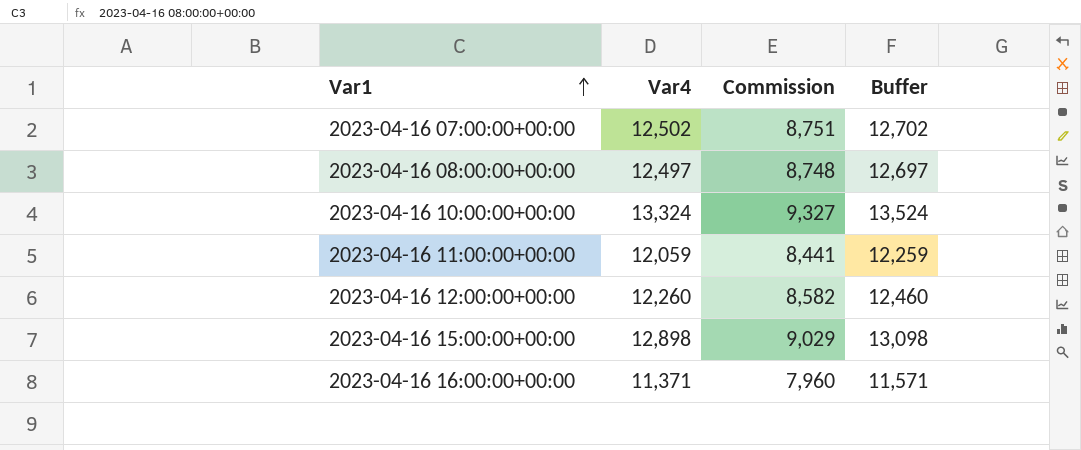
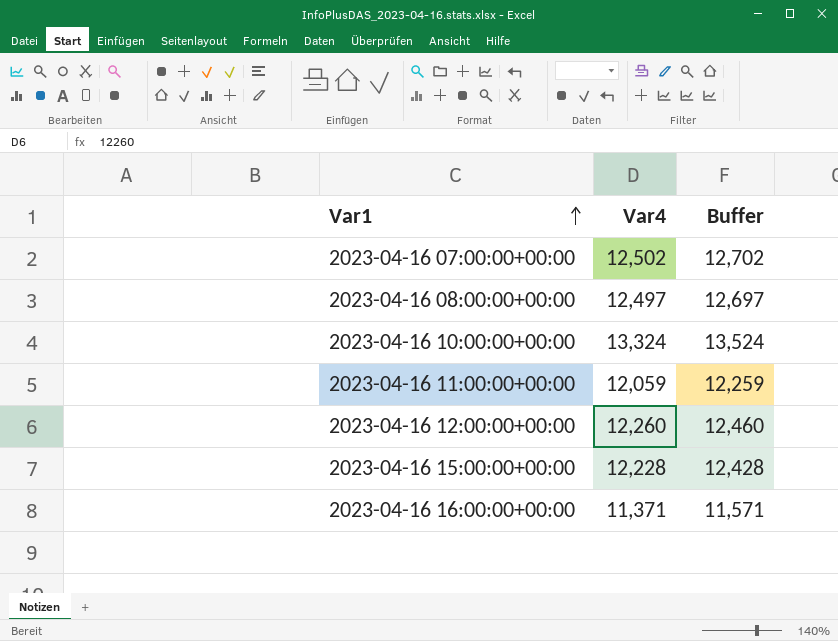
column Commission | formula: [Var4] * 0.7 -> none
2023-04-16 15:00:00+00:00 | Var4: 12,898 -> 12,228
2023-04-16 15:00:00+00:00 | Buffer: 13,098 -> 12,428

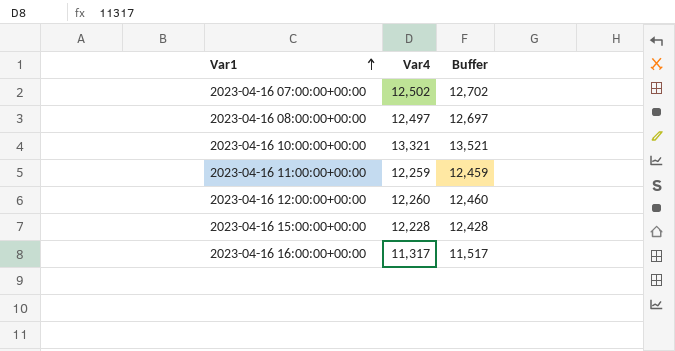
2023-04-16 10:00:00+00:00 | Var4: 13,324 -> 13,321
2023-04-16 10:00:00+00:00 | Buffer: 13,524 -> 13,521
2023-04-16 11:00:00+00:00 | Var4: 12,059 -> 12,259
2023-04-16 11:00:00+00:00 | Buffer: 12,259 -> 12,459
2023-04-16 16:00:00+00:00 | Var4: 11,371 -> 11,317
2023-04-16 16:00:00+00:00 | Buffer: 11,571 -> 11,517

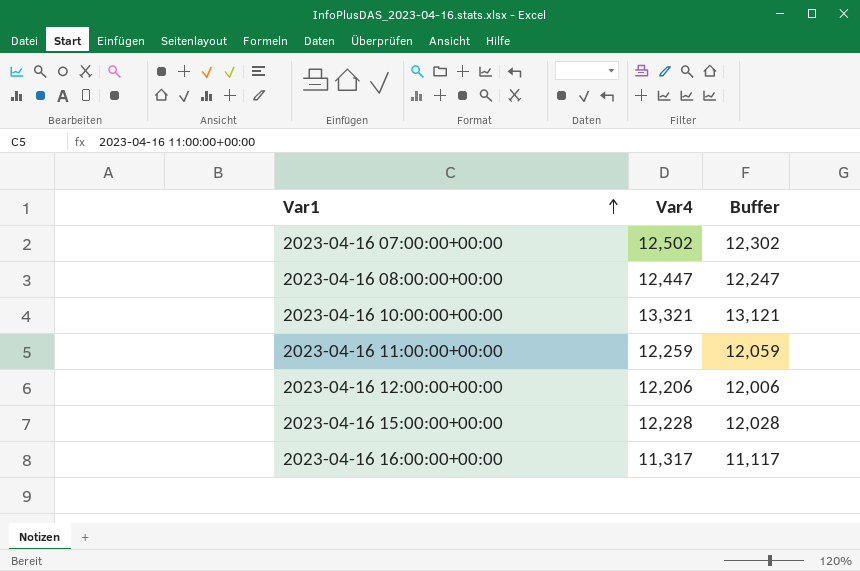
column Buffer | formula: [Var4] + 200 -> [Var4] - 200
2023-04-16 08:00:00+00:00 | Var4: 12,497 -> 12,447
2023-04-16 12:00:00+00:00 | Var4: 12,260 -> 12,206

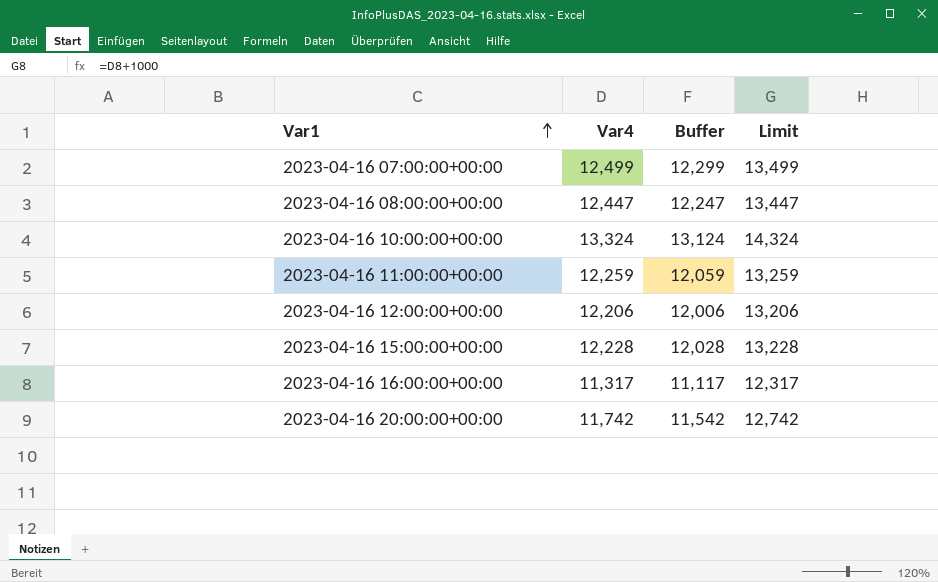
column Limit | formula: none -> [Var4] + 1000
2023-04-16 07:00:00+00:00 | Var4: 12,502 -> 12,499
2023-04-16 07:00:00+00:00 | Buffer: 12,302 -> 12,299
2023-04-16 10:00:00+00:00 | Var4: 13,321 -> 13,324
2023-04-16 10:00:00+00:00 | Buffer: 13,121 -> 13,124
row 2023-04-16 20:00:00+00:00: none -> 11,742 | 11,542 | 12,742

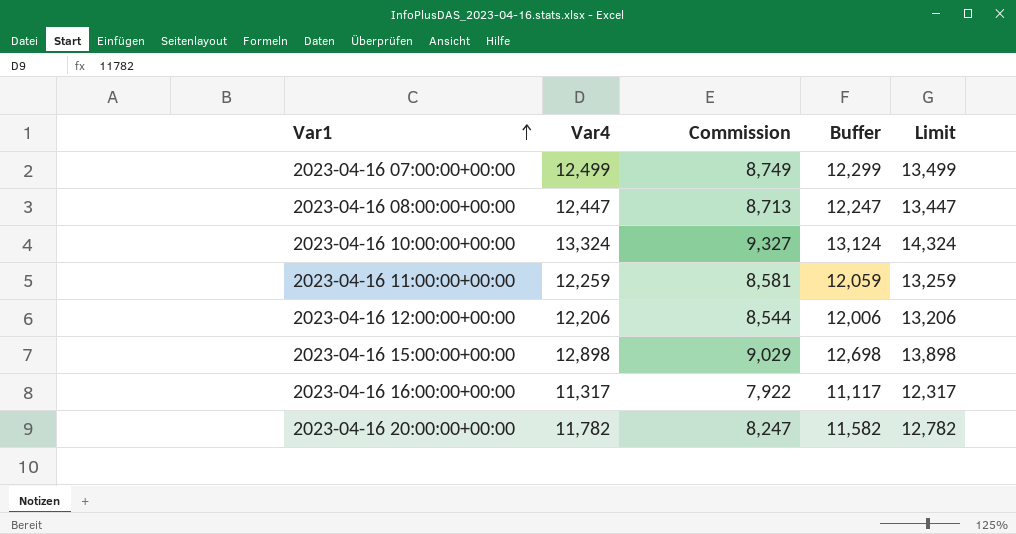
column Commission | formula: none -> [Var4] * 0.7
2023-04-16 15:00:00+00:00 | Var4: 12,228 -> 12,898
2023-04-16 15:00:00+00:00 | Buffer: 12,028 -> 12,698
2023-04-16 15:00:00+00:00 | Limit: 13,228 -> 13,898
2023-04-16 20:00:00+00:00 | Var4: 11,742 -> 11,782
2023-04-16 20:00:00+00:00 | Buffer: 11,542 -> 11,582
2023-04-16 20:00:00+00:00 | Limit: 12,742 -> 12,782

